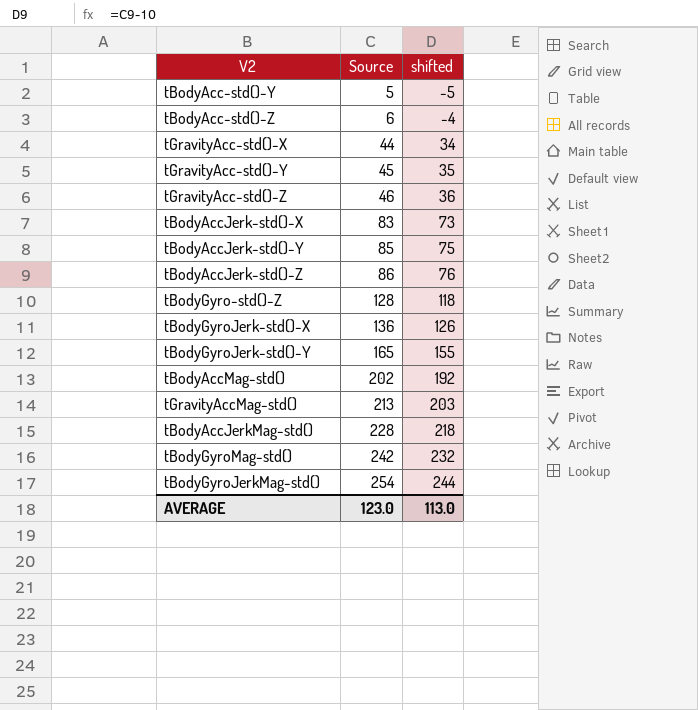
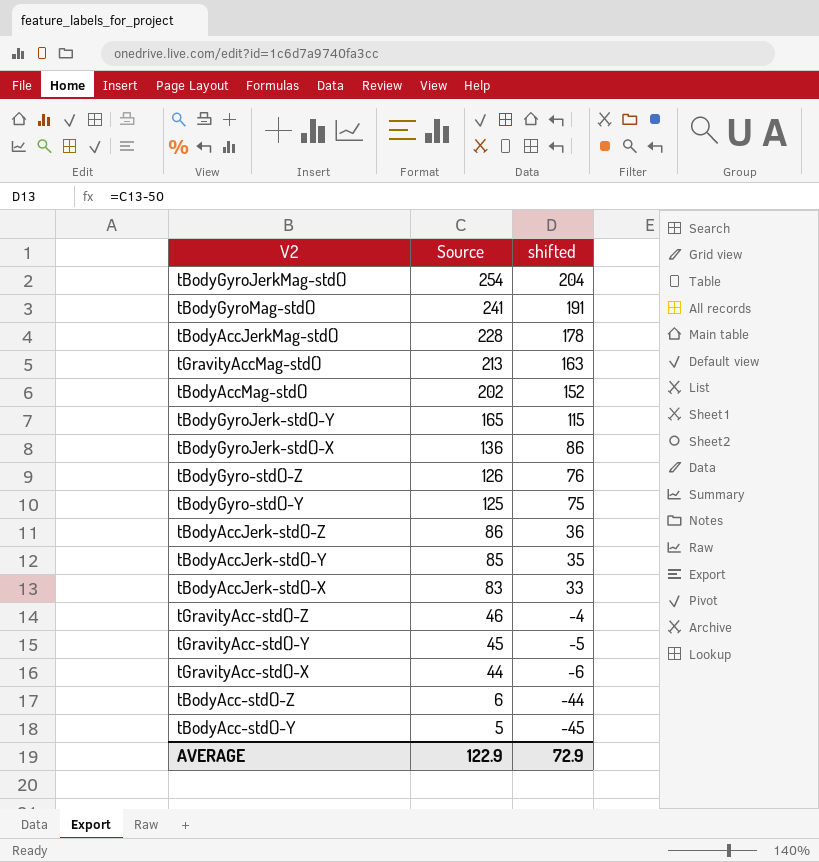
row order: Source ascending -> Source descending
column shifted | formula: [Source] - 10 -> [Source] - 50
tBodyGyroMag-std() | Source: 242 -> 241
tBodyGyro-std()-Z | Source: 128 -> 126
row tBodyGyro-std()-Y: none -> 125 | 75
AVERAGE | Source: 123.0 -> 122.9
AVERAGE | shifted: 113.0 -> 72.9

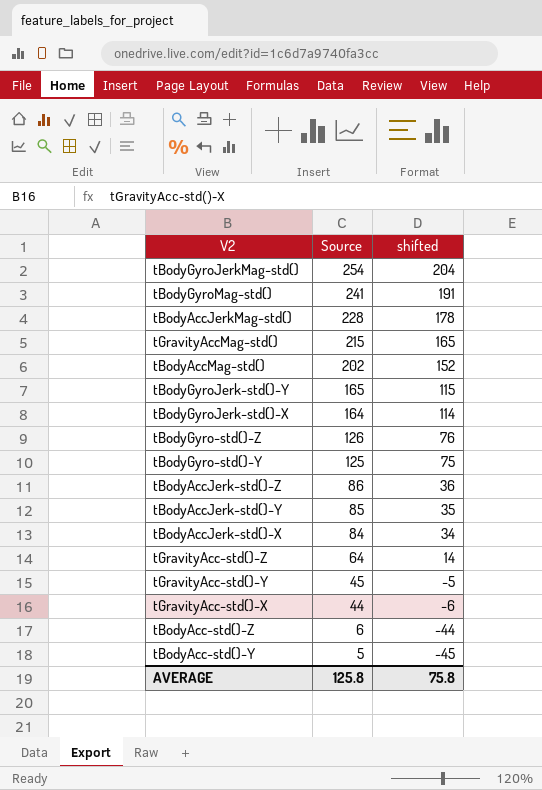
tGravityAccMag-std() | Source: 213 -> 215
tGravityAccMag-std() | shifted: 163 -> 165
tBodyGyroJerk-std()-X | Source: 136 -> 164
tBodyGyroJerk-std()-X | shifted: 86 -> 114
tBodyAccJerk-std()-X | Source: 83 -> 84
tBodyAccJerk-std()-X | shifted: 33 -> 34
tGravityAcc-std()-Z | Source: 46 -> 64
tGravityAcc-std()-Z | shifted: -4 -> 14
AVERAGE | Source: 122.9 -> 125.8
AVERAGE | shifted: 72.9 -> 75.8

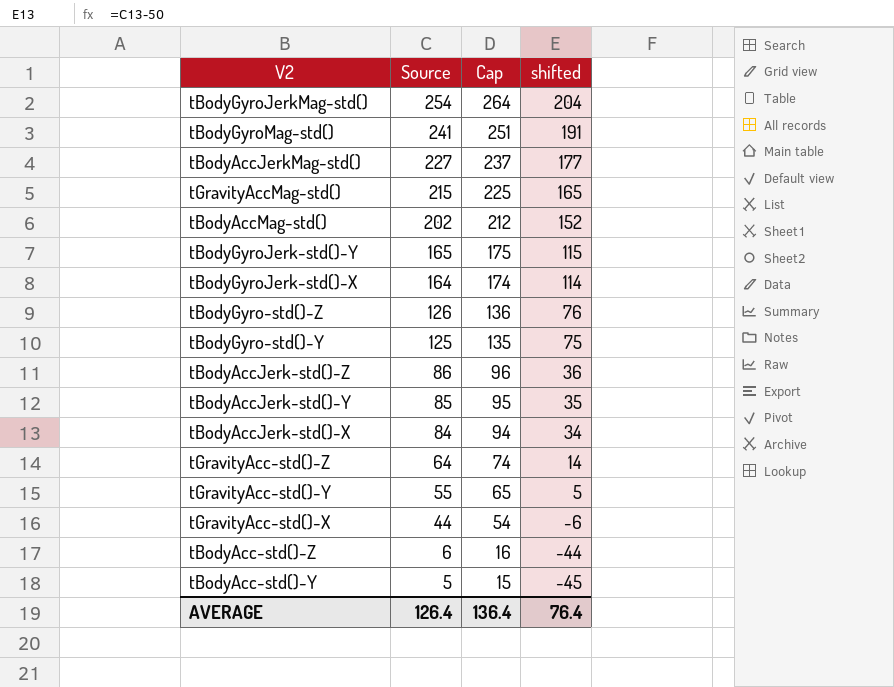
column Cap | formula: none -> [Source] + 10
tBodyAccJerkMag-std() | Source: 228 -> 227
tBodyAccJerkMag-std() | shifted: 178 -> 177
tGravityAcc-std()-Y | Source: 45 -> 55
tGravityAcc-std()-Y | shifted: -5 -> 5
AVERAGE | Source: 125.8 -> 126.4
AVERAGE | shifted: 75.8 -> 76.4

